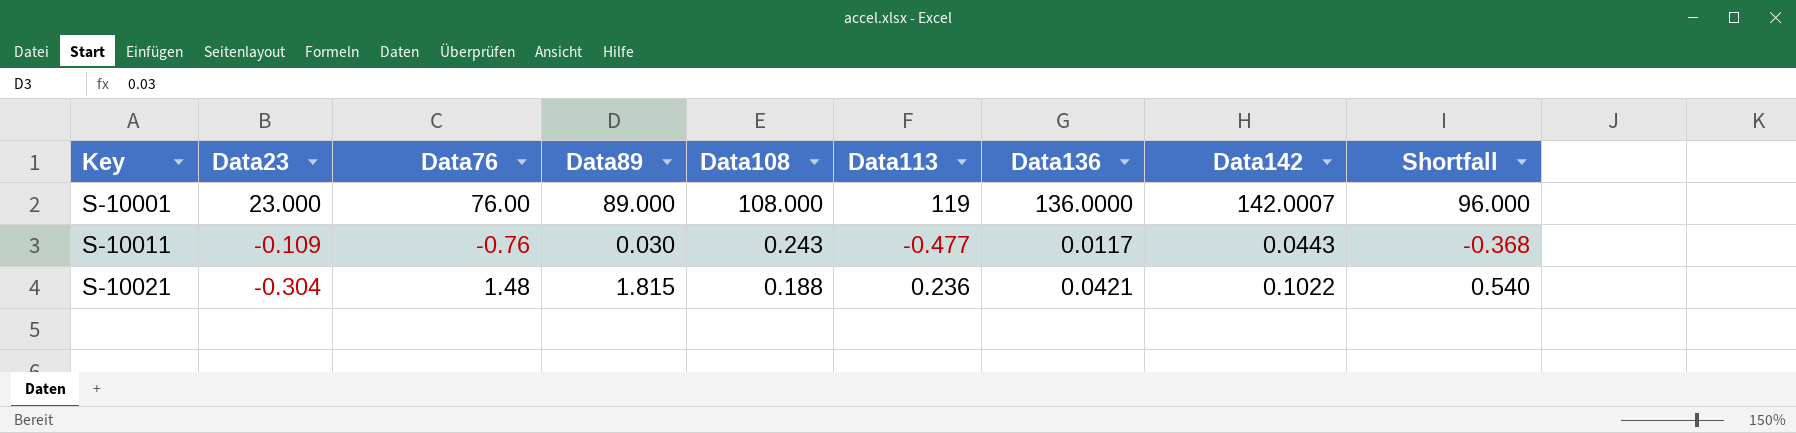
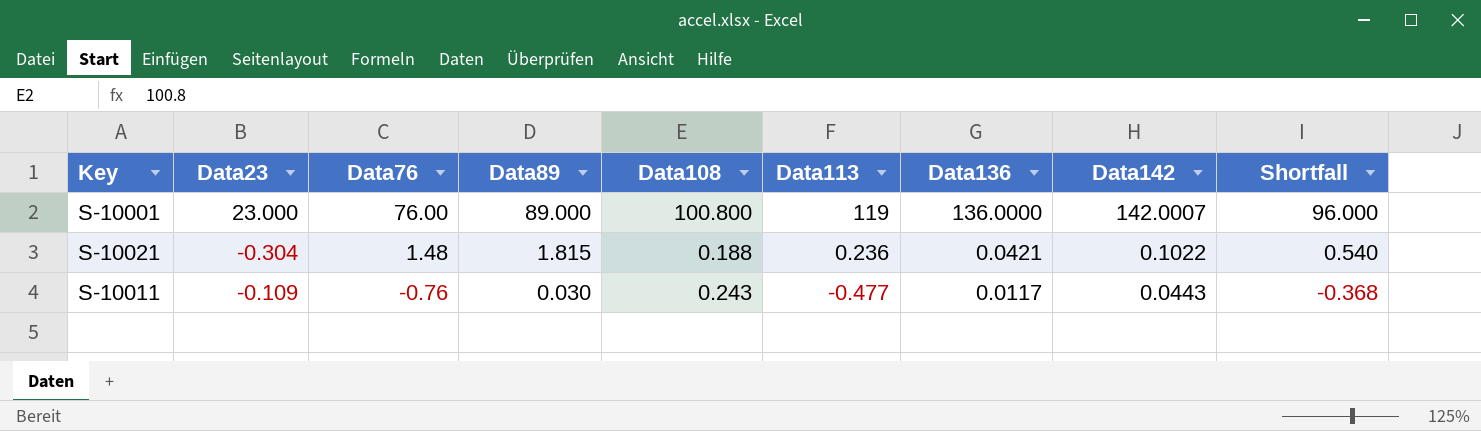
row order: Key ascending -> Data76 descending
S-10001 | Data108: 108.000 -> 100.800

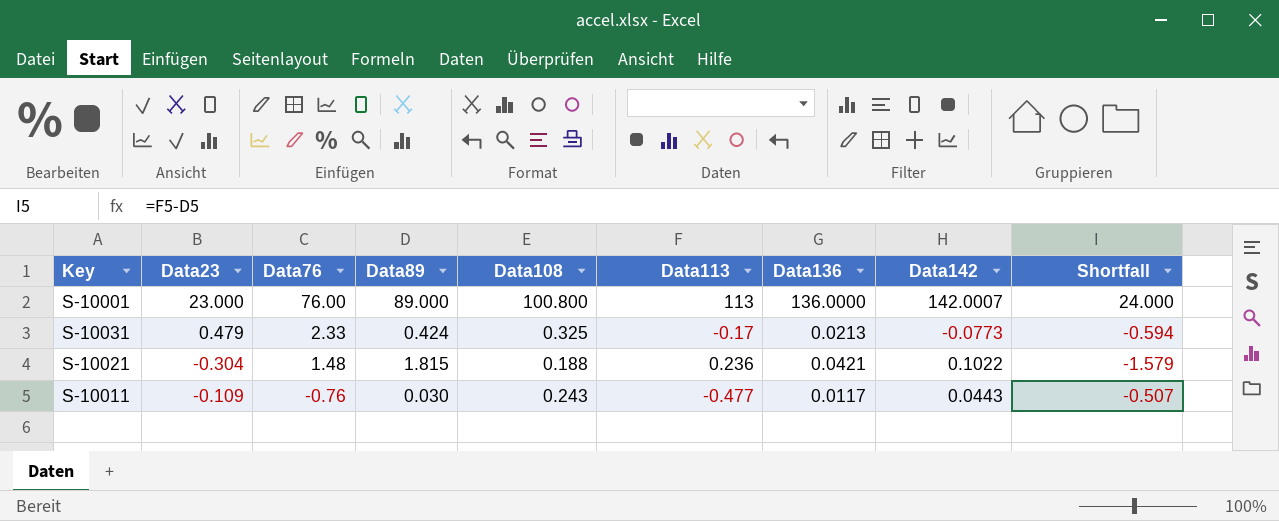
column Shortfall | formula: [Data113] - [Data23] -> [Data113] - [Data89]
S-10001 | Data113: 119 -> 113
row S-10031: none -> 0.479 | 2.33 | 0.424 | 0.325 | -0.17 | 0.0213 | -0.0773 | -0.594

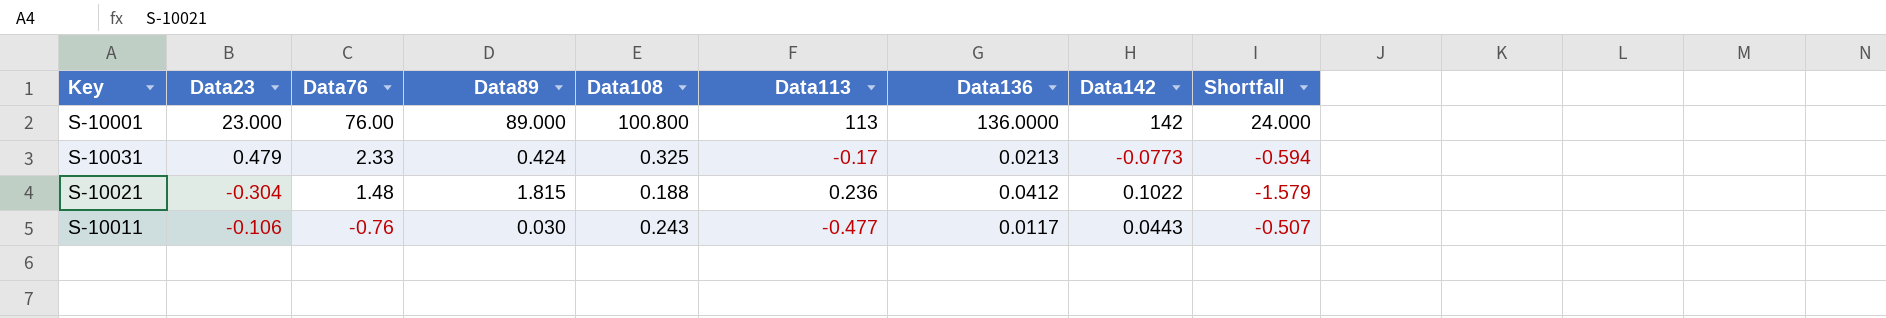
S-10001 | Data142: 142.0007 -> 142
S-10021 | Data136: 0.0421 -> 0.0412
S-10011 | Data23: -0.109 -> -0.106

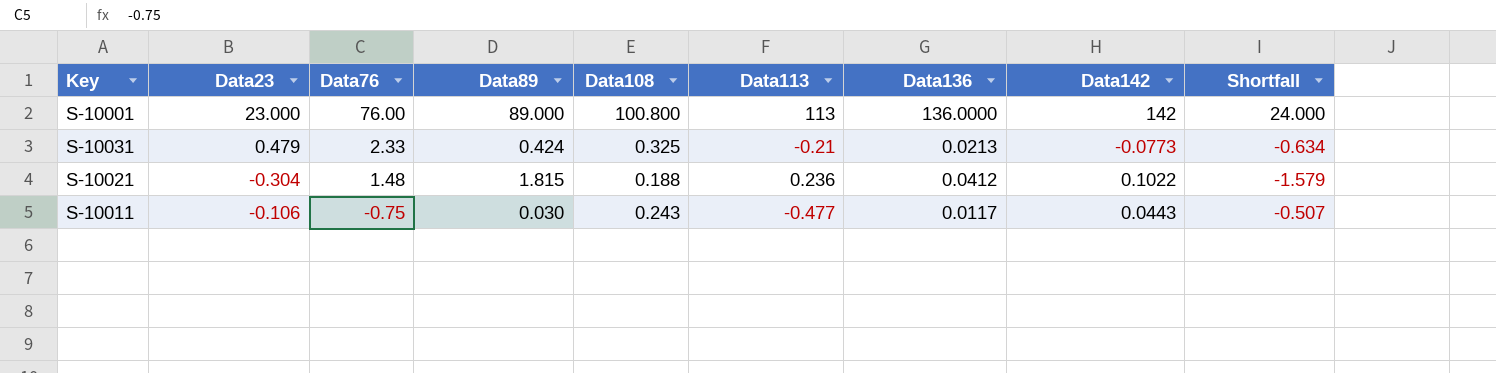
S-10031 | Data113: -0.17 -> -0.21
S-10031 | Shortfall: -0.594 -> -0.634
S-10011 | Data76: -0.76 -> -0.75

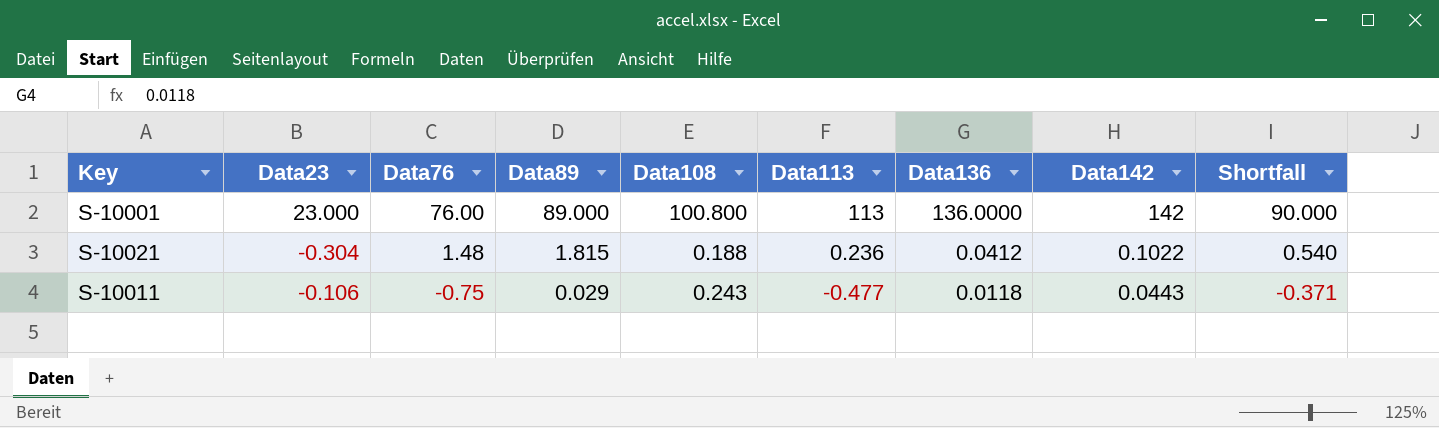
column Shortfall | formula: [Data113] - [Data89] -> [Data113] - [Data23]
row S-10031: 0.479 | 2.33 | 0.424 | 0.325 | -0.21 | 0.0213 | -0.0773 | -0.634 -> none
S-10011 | Data89: 0.030 -> 0.029
S-10011 | Data136: 0.0117 -> 0.0118

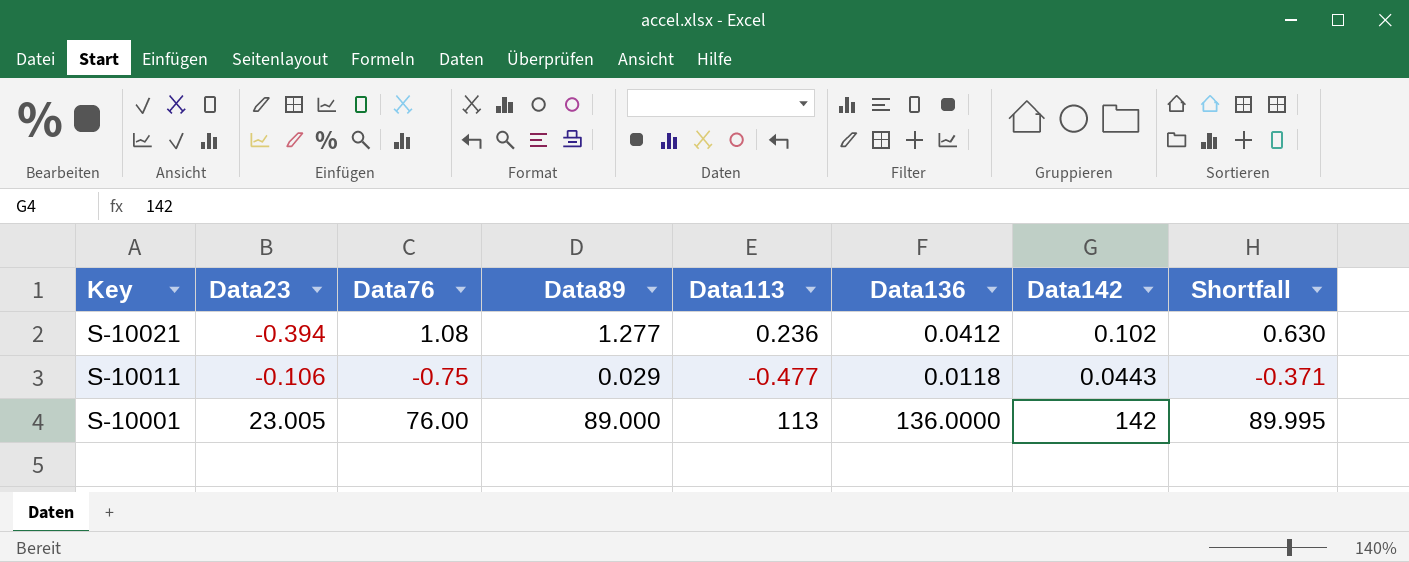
row order: Data76 descending -> Key descending
column Data108 | position: 5 -> none
S-10021 | Data23: -0.304 -> -0.394
S-10021 | Data76: 1.48 -> 1.08
S-10021 | Data89: 1.815 -> 1.277
S-10021 | Data142: 0.1022 -> 0.102
S-10021 | Shortfall: 0.540 -> 0.630
S-10001 | Data23: 23.000 -> 23.005
S-10001 | Shortfall: 90.000 -> 89.995

